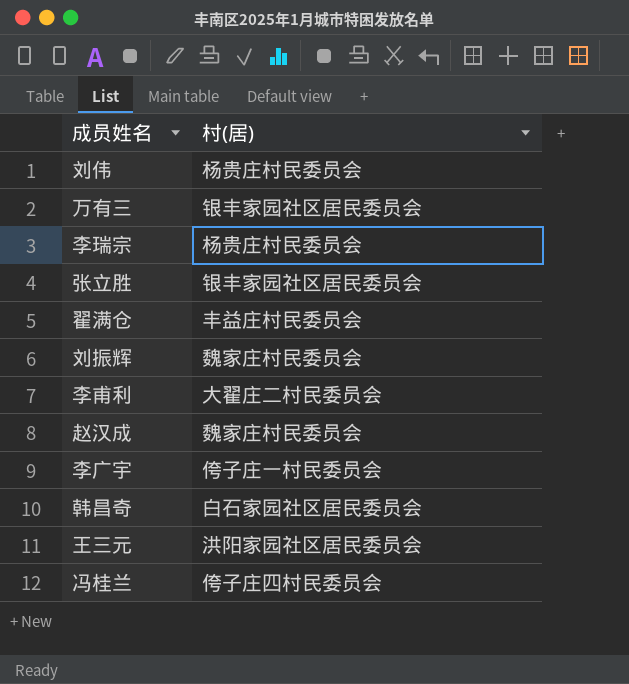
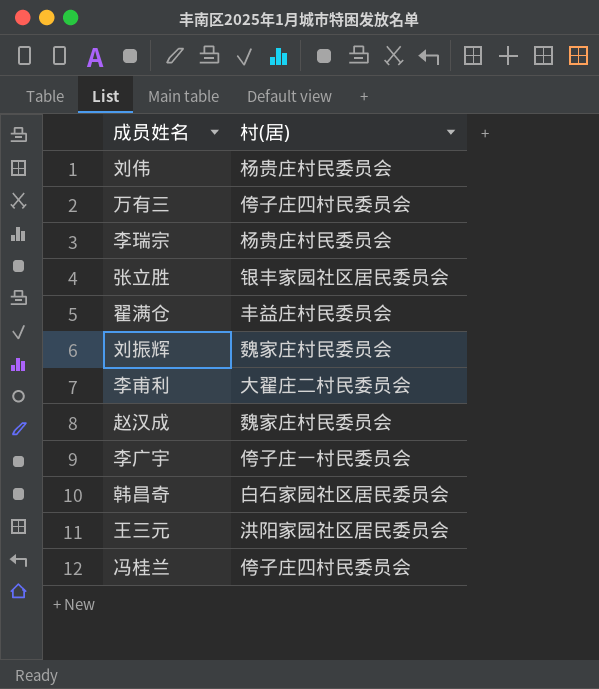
万有三 | 村(居): 银丰家园社区居民委员会 -> 侉子庄四村民委员会

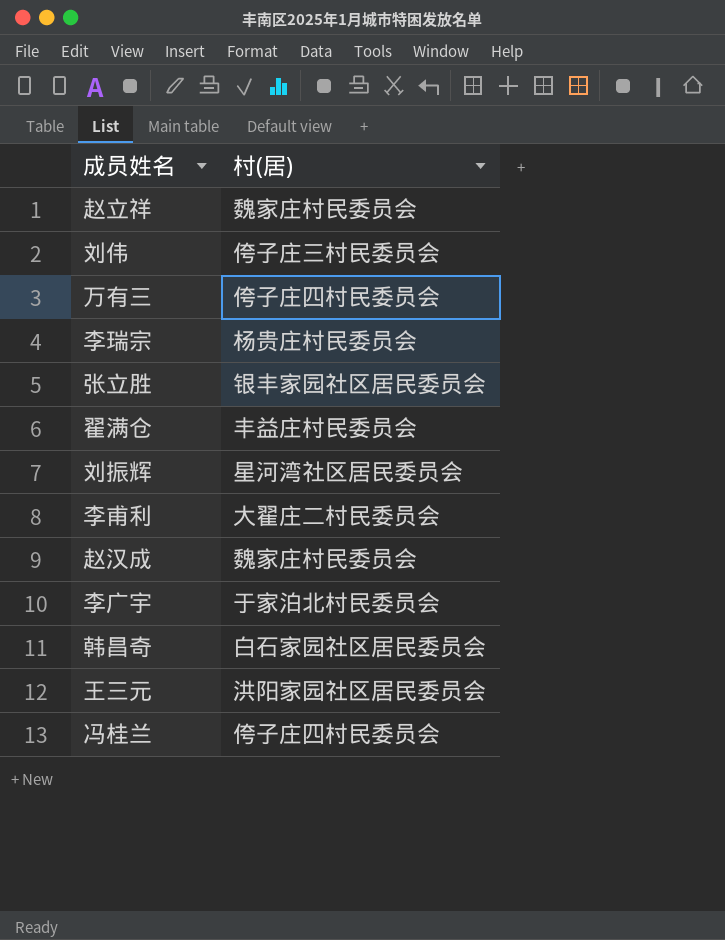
row 赵立祥: none -> 魏家庄村民委员会
刘伟 | 村(居): 杨贵庄村民委员会 -> 侉子庄三村民委员会
刘振辉 | 村(居): 魏家庄村民委员会 -> 星河湾社区居民委员会
李广宇 | 村(居): 侉子庄一村民委员会 -> 于家泊北村民委员会

